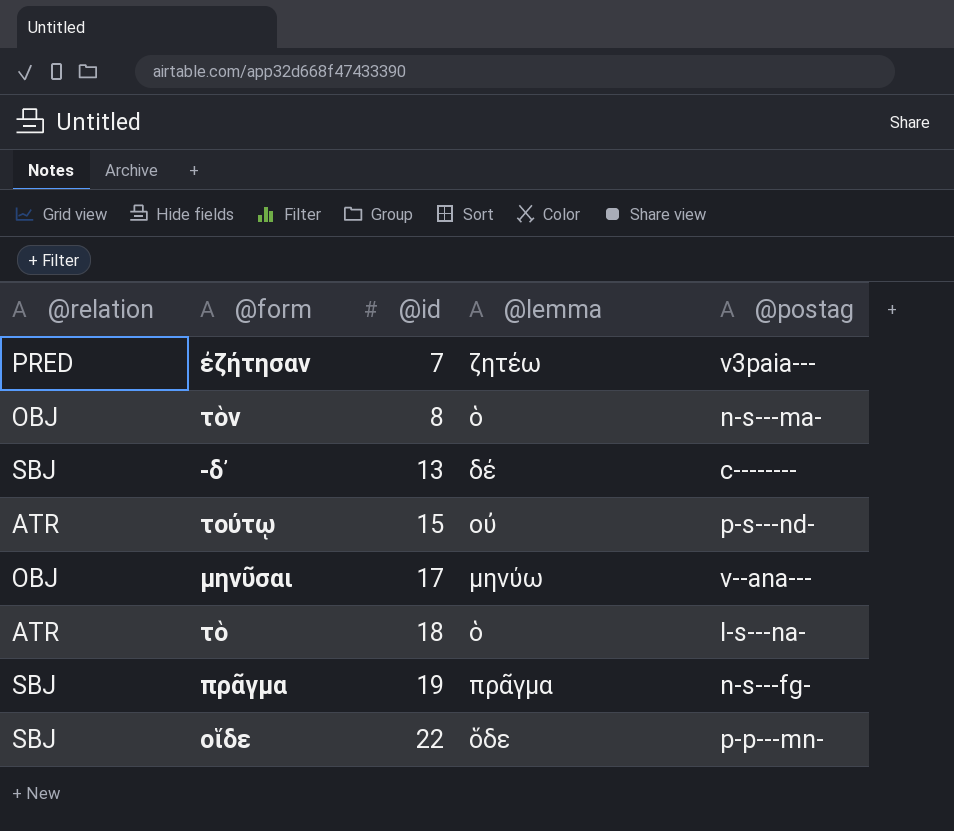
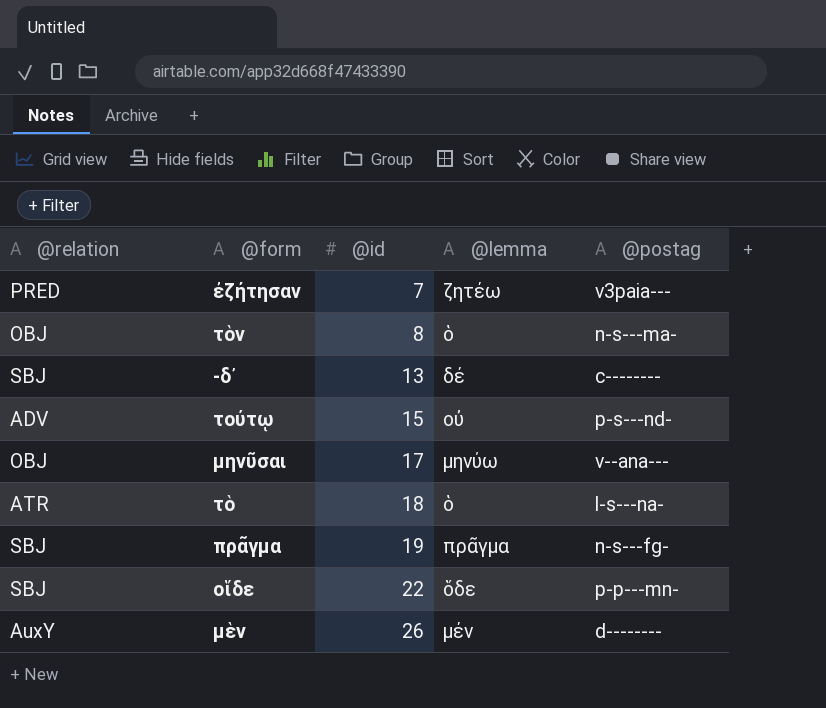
τούτῳ | @relation: ATR -> ADV
row μὲν: none -> AuxY | 26 | μέν | d--------

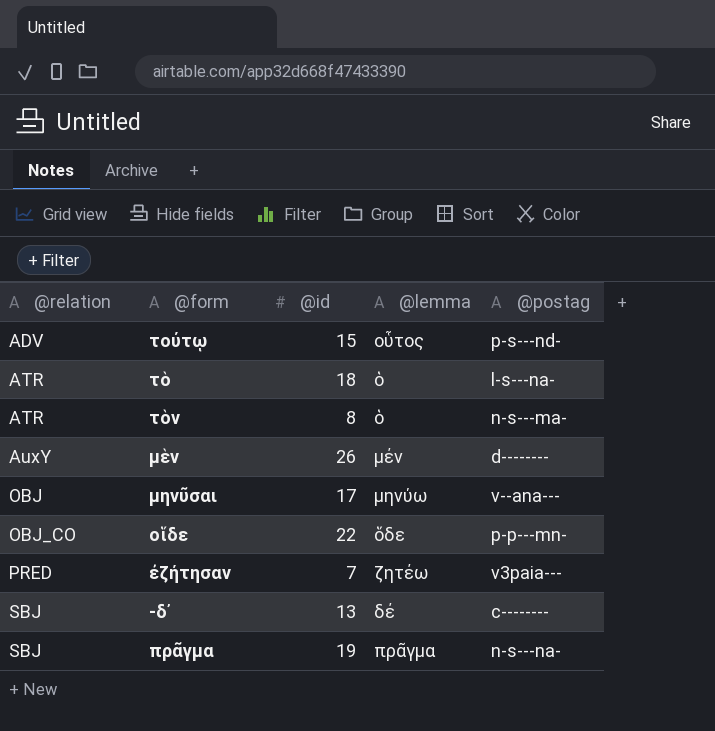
row order: @id ascending -> @relation ascending
τούτῳ | @lemma: οὐ -> οὗτος
τὸν | @relation: OBJ -> ATR
οἵδε | @relation: SBJ -> OBJ_CO
πρᾶγμα | @postag: n-s---fg- -> n-s---na-

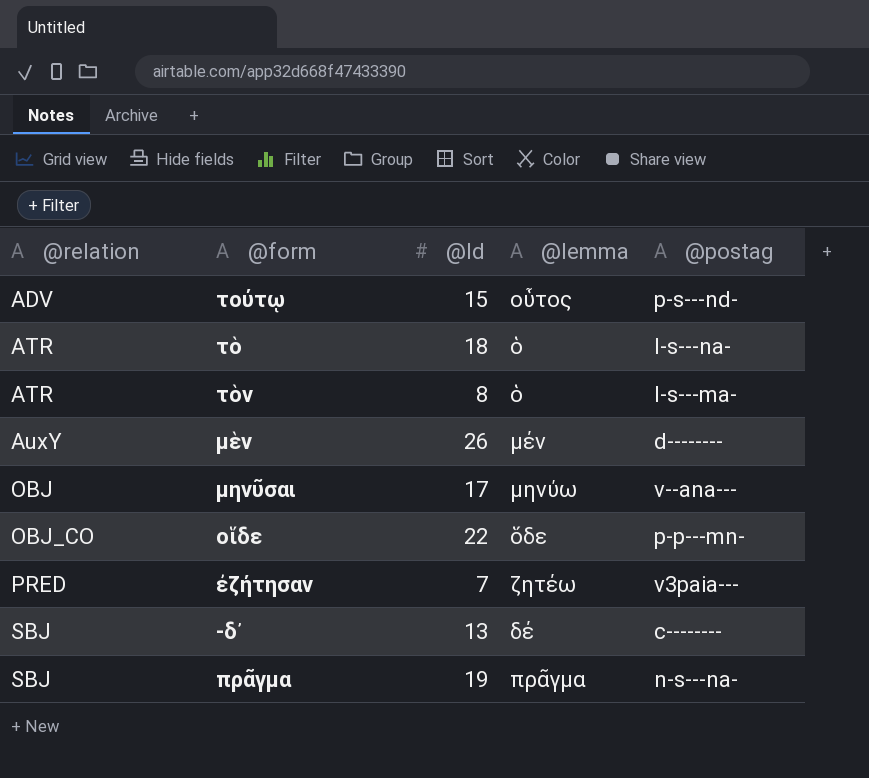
column name: @id -> @Id
τὸν | @postag: n-s---ma- -> l-s---ma-

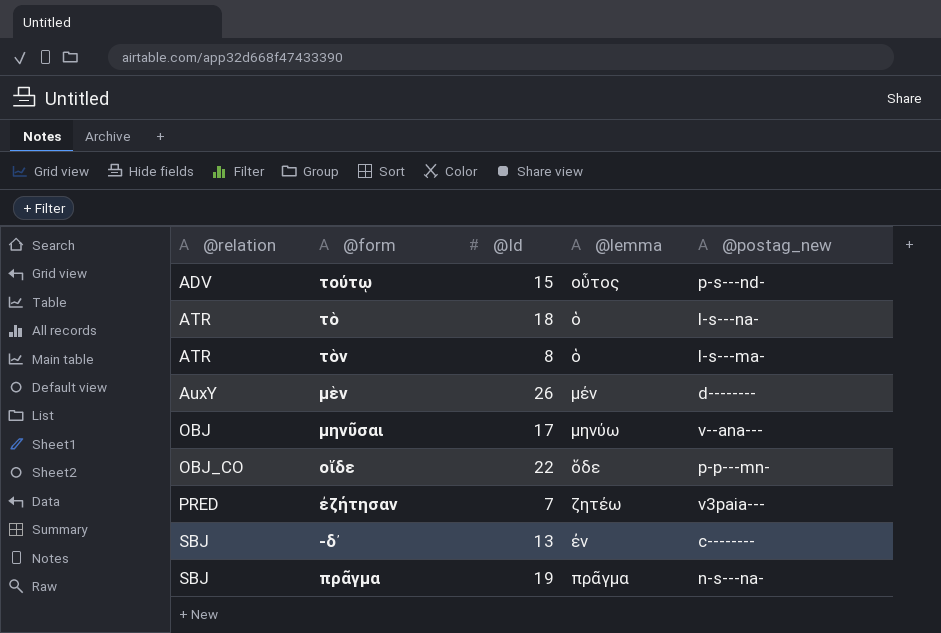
column name: @postag -> @postag_new
-δ᾽ | @lemma: δέ -> ἐν

